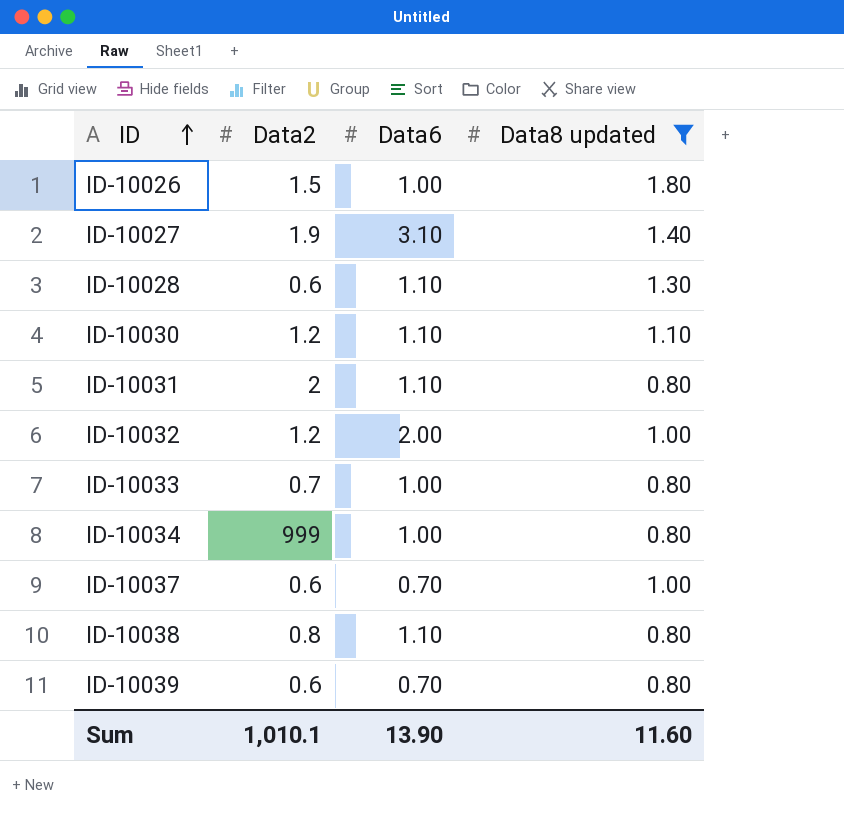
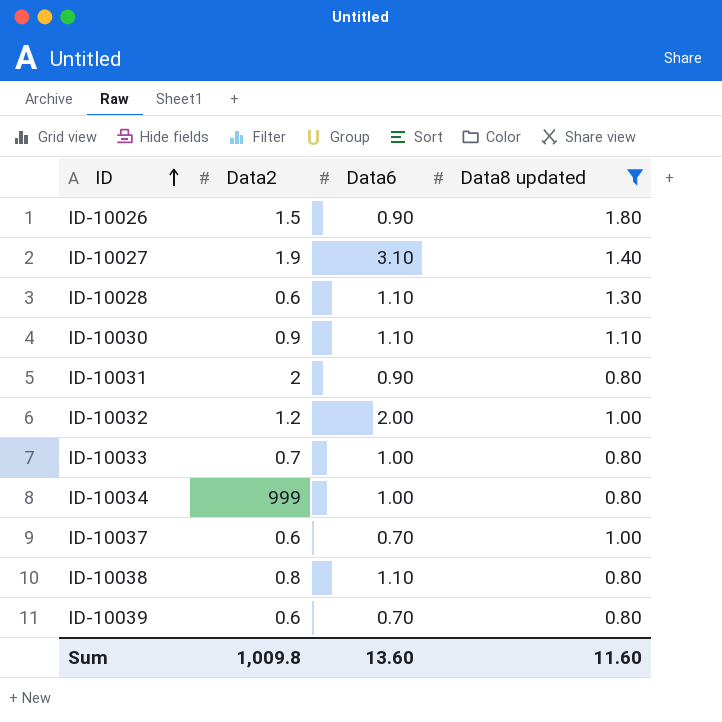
ID-10026 | Data6: 1.00 -> 0.90
ID-10030 | Data2: 1.2 -> 0.9
ID-10031 | Data6: 1.10 -> 0.90
Sum | Data2: 1,010.1 -> 1,009.8
Sum | Data6: 13.90 -> 13.60

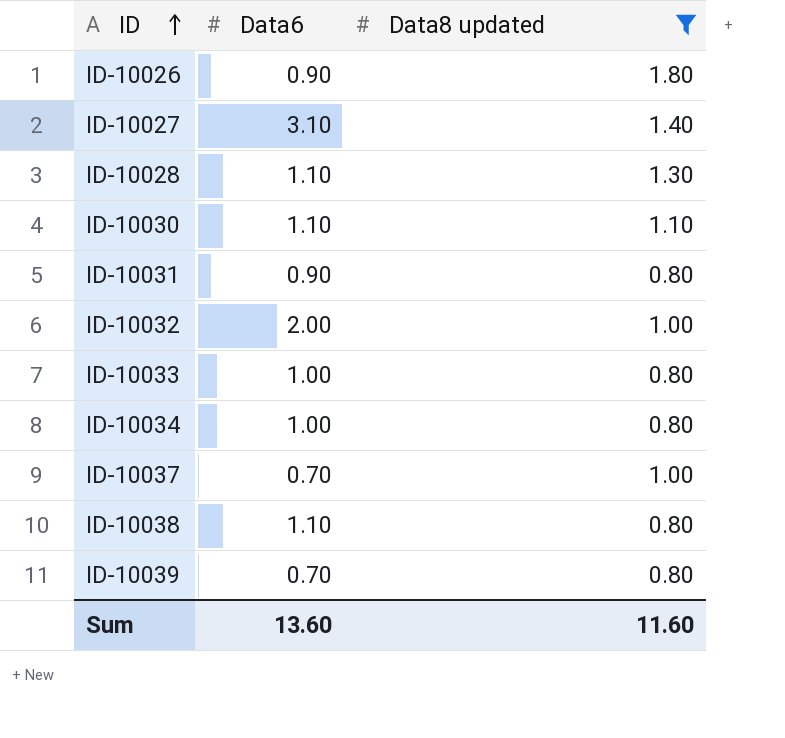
column Data2 | position: 2 -> none

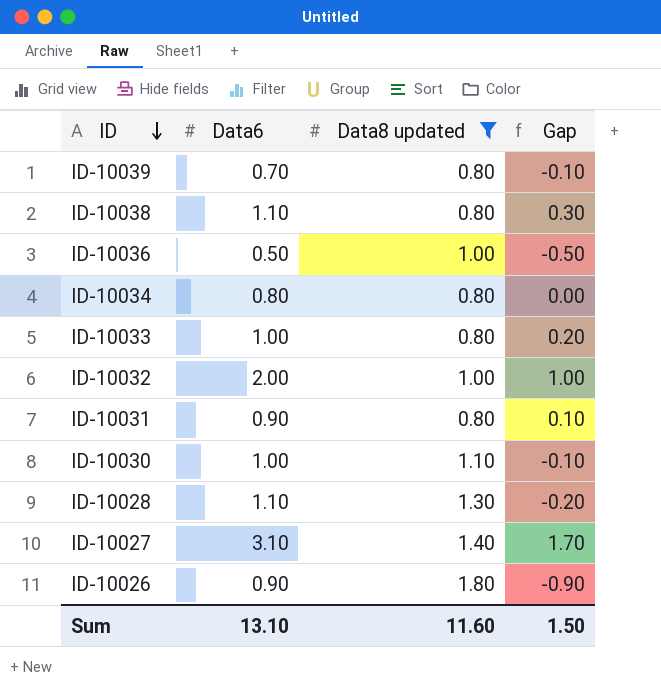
row order: ID ascending -> ID descending
column Gap | formula: none -> [Data6] - [Data8 updated]
row ID-10037: 0.70 | 1.00 -> none
row ID-10036: none -> 0.50 | 1.00 | -0.50
ID-10034 | Data6: 1.00 -> 0.80
ID-10030 | Data6: 1.10 -> 1.00
Sum | Data6: 13.60 -> 13.10

